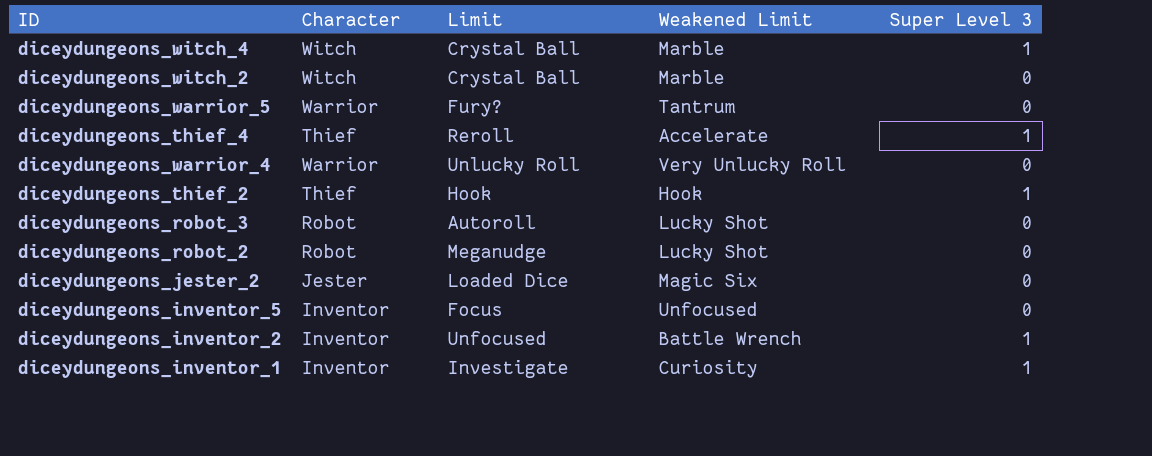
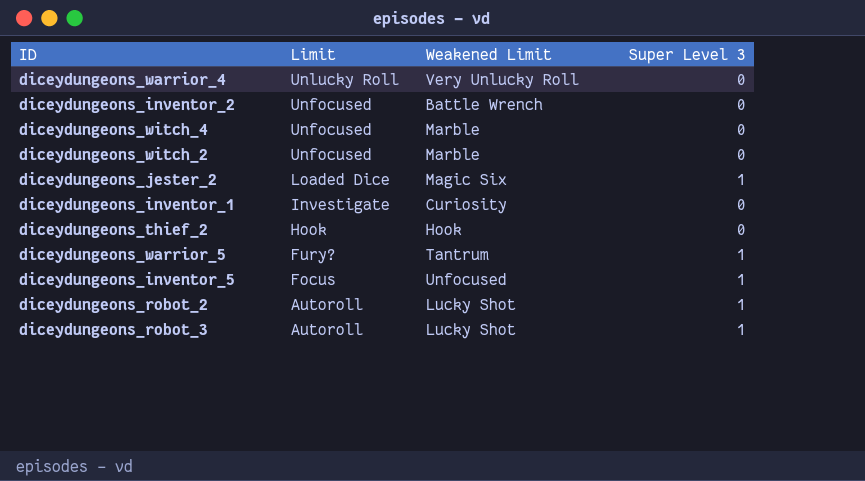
row order: none -> Limit descending
column Character | position: 2 -> none
row diceydungeons_thief_4: Thief | Reroll | Accelerate | 1 -> none
diceydungeons_inventor_2 | Super Level 3: 1 -> 0
diceydungeons_witch_4 | Limit: Crystal Ball -> Unfocused
diceydungeons_witch_4 | Super Level 3: 1 -> 0
diceydungeons_witch_2 | Limit: Crystal Ball -> Unfocused
diceydungeons_jester_2 | Super Level 3: 0 -> 1
diceydungeons_inventor_1 | Super Level 3: 1 -> 0
diceydungeons_thief_2 | Super Level 3: 1 -> 0
diceydungeons_warrior_5 | Super Level 3: 0 -> 1
diceydungeons_inventor_5 | Super Level 3: 0 -> 1
diceydungeons_robot_2 | Limit: Meganudge -> Autoroll
diceydungeons_robot_2 | Super Level 3: 0 -> 1
diceydungeons_robot_3 | Super Level 3: 0 -> 1

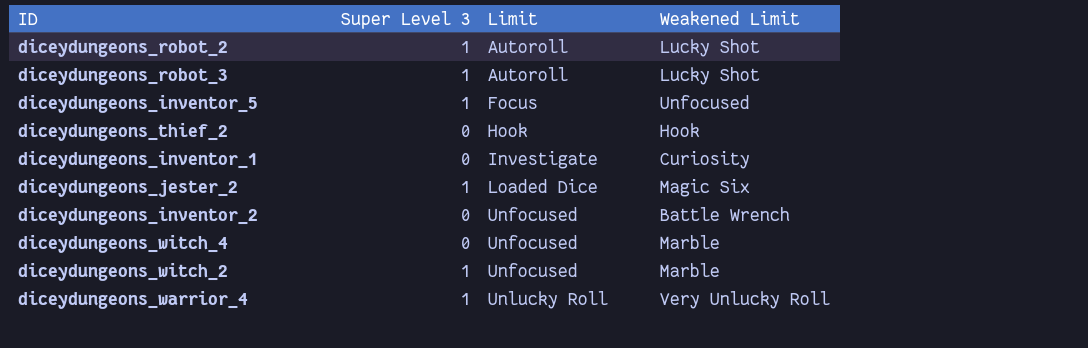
row order: Limit descending -> Limit ascending
column Super Level 3 | position: 4 -> 2
row diceydungeons_warrior_5: Fury? | Tantrum | 1 -> none
diceydungeons_witch_2 | Super Level 3: 0 -> 1
diceydungeons_warrior_4 | Super Level 3: 0 -> 1

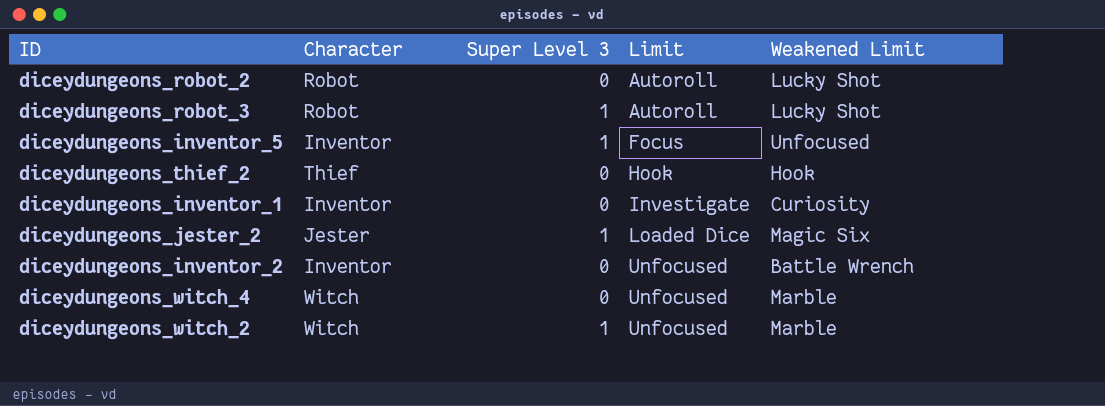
column Character | position: none -> 2
row diceydungeons_warrior_4: 1 | Unlucky Roll | Very Unlucky Roll -> none
diceydungeons_robot_2 | Super Level 3: 1 -> 0

